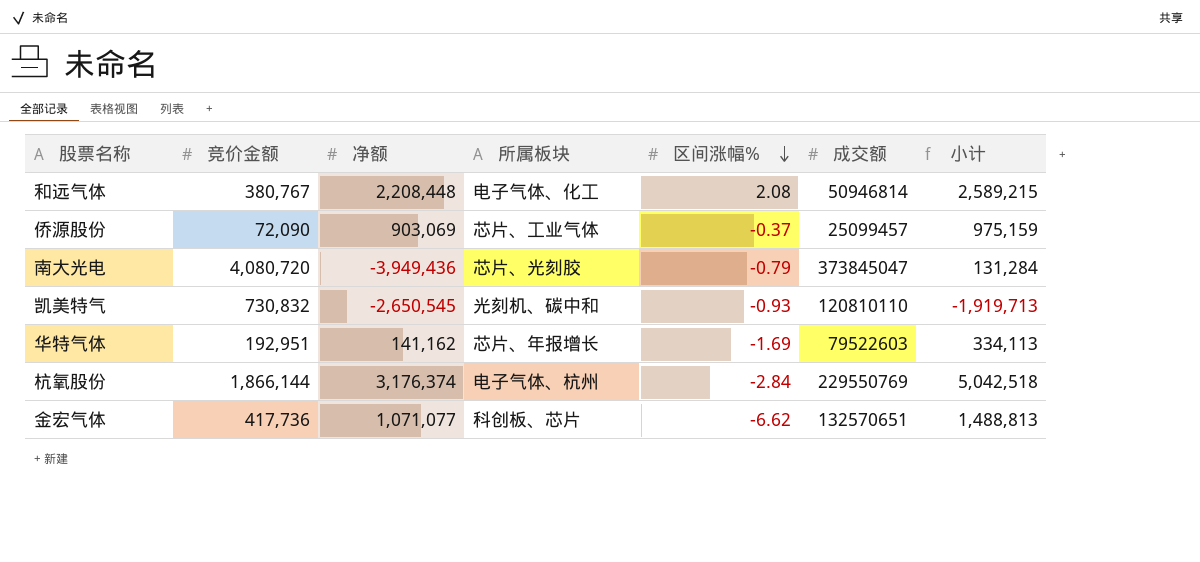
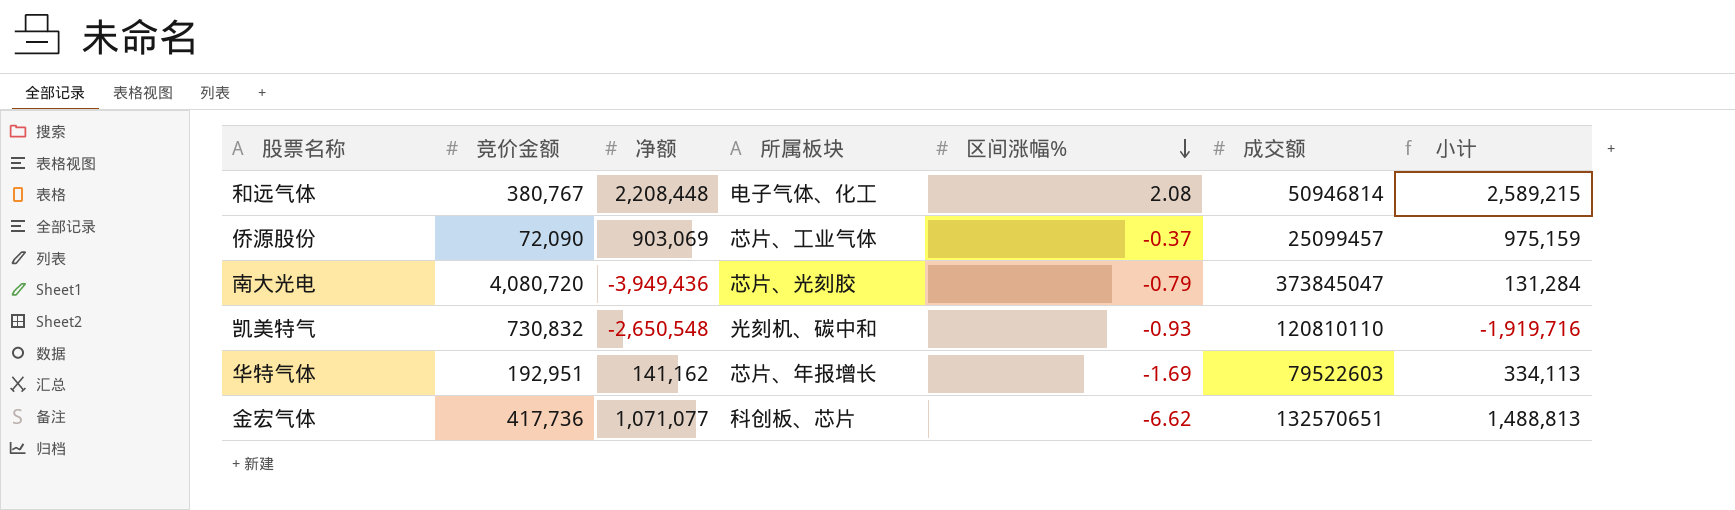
row 杭氧股份: 1,866,144 | 3,176,374 | 电子气体、杭州 | -2.84 | 229550769 | 5,042,518 -> none
凯美特气 | 净额: -2,650,545 -> -2,650,548
凯美特气 | 小计: -1,919,713 -> -1,919,716

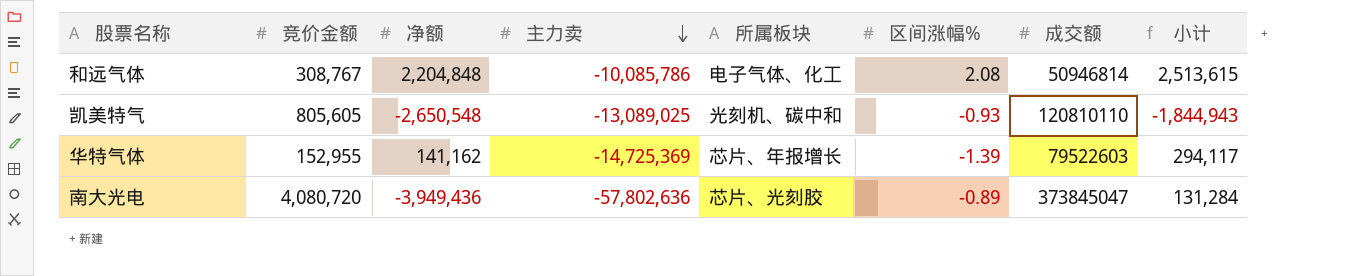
row order: 区间涨幅% descending -> 主力卖 descending
column 主力卖 | position: none -> 4
row 侨源股份: 72,090 | 903,069 | 芯片、工业气体 | -0.37 | 25099457 | 975,159 -> none
row 金宏气体: 417,736 | 1,071,077 | 科创板、芯片 | -6.62 | 132570651 | 1,488,813 -> none
和远气体 | 竞价金额: 380,767 -> 308,767
和远气体 | 净额: 2,208,448 -> 2,204,848
和远气体 | 小计: 2,589,215 -> 2,513,615
凯美特气 | 竞价金额: 730,832 -> 805,605
凯美特气 | 小计: -1,919,716 -> -1,844,943
华特气体 | 竞价金额: 192,951 -> 152,955
华特气体 | 区间涨幅%: -1.69 -> -1.39
华特气体 | 小计: 334,113 -> 294,117
南大光电 | 区间涨幅%: -0.79 -> -0.89

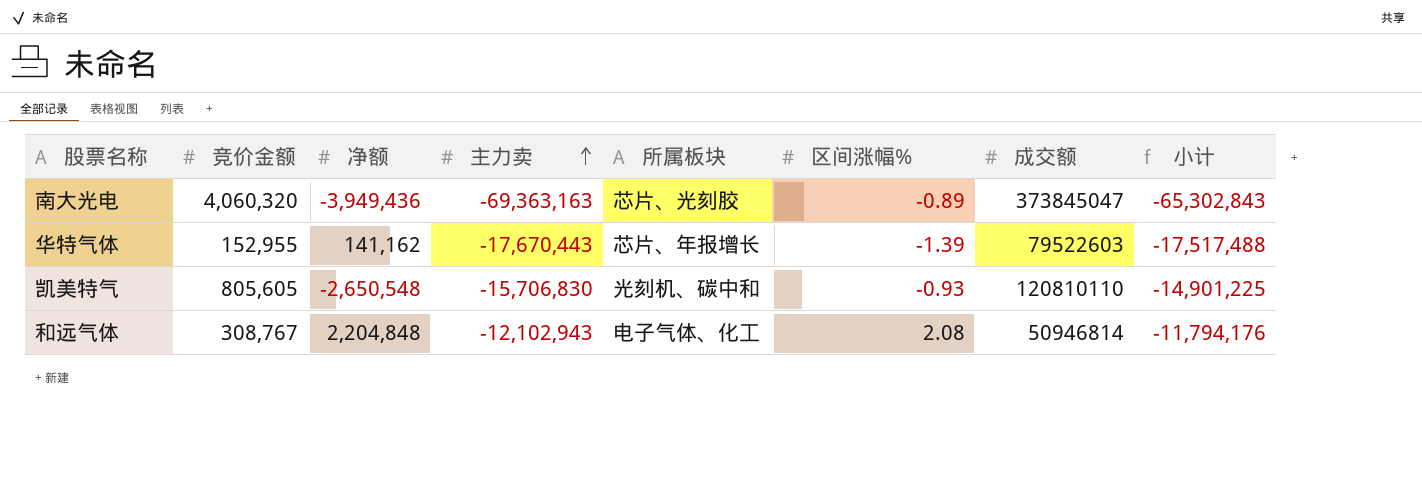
row order: 主力卖 descending -> 主力卖 ascending
column 小计 | formula: [竞价金额] + [净额] -> [竞价金额] + [主力卖]
南大光电 | 竞价金额: 4,080,720 -> 4,060,320
南大光电 | 主力卖: -57,802,636 -> -69,363,163
华特气体 | 主力卖: -14,725,369 -> -17,670,443
凯美特气 | 主力卖: -13,089,025 -> -15,706,830
和远气体 | 主力卖: -10,085,786 -> -12,102,943

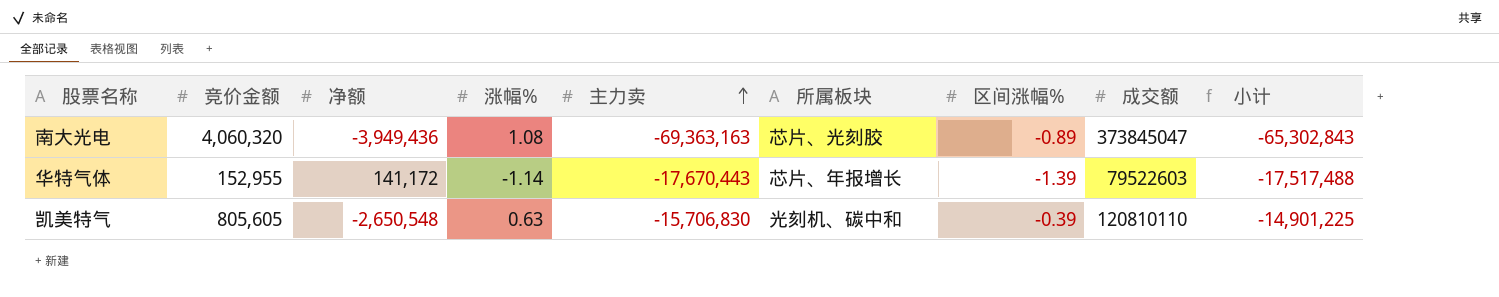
column 涨幅% | position: none -> 4
row 和远气体: 308,767 | 2,204,848 | -12,102,943 | 电子气体、化工 | 2.08 | 50946814 | -11,794,176 -> none
华特气体 | 净额: 141,162 -> 141,172
凯美特气 | 区间涨幅%: -0.93 -> -0.39

